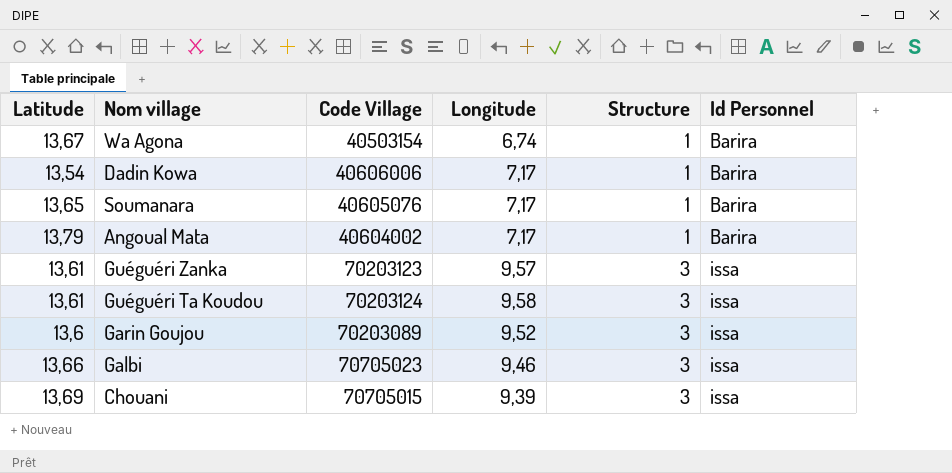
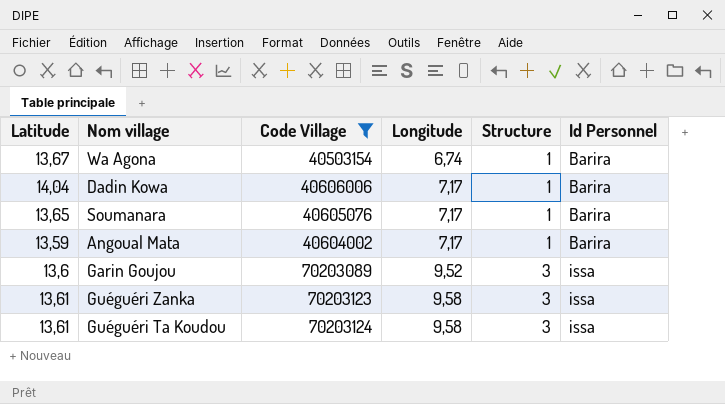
filter: none -> Code Village <= 70203124
row order: Structure ascending -> Longitude ascending
Dadin Kowa | Latitude: 13,54 -> 14,04
Angoual Mata | Latitude: 13,79 -> 13,59
Guéguéri Zanka | Longitude: 9,57 -> 9,58

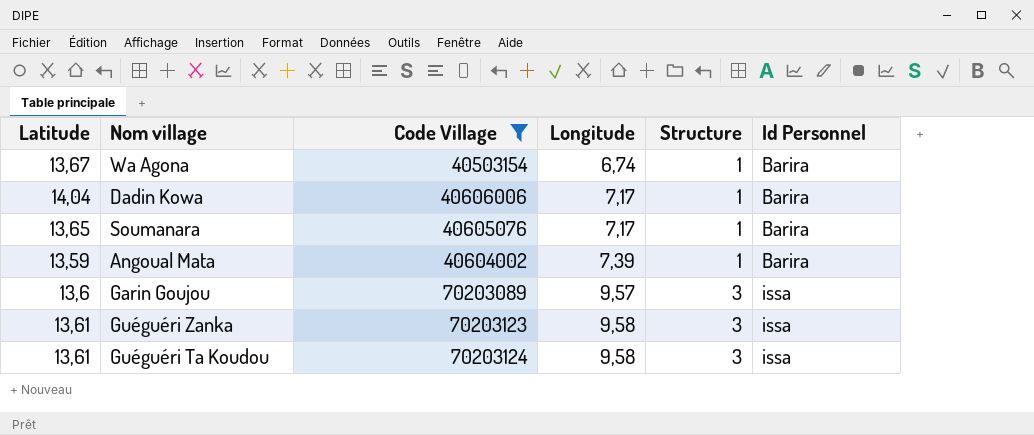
Angoual Mata | Longitude: 7,17 -> 7,39
Garin Goujou | Longitude: 9,52 -> 9,57

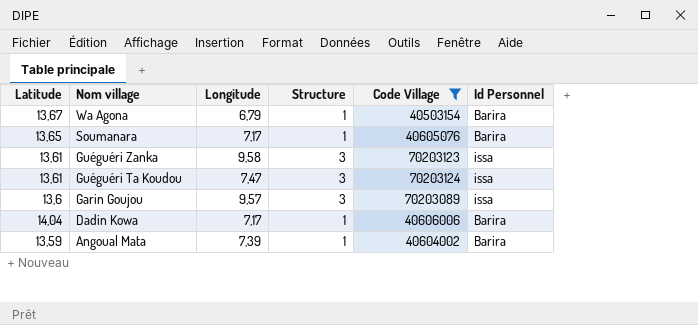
row order: Longitude ascending -> Nom village descending
column Code Village | position: 3 -> 5
Wa Agona | Longitude: 6,74 -> 6,79
Guéguéri Ta Koudou | Longitude: 9,58 -> 7,47

